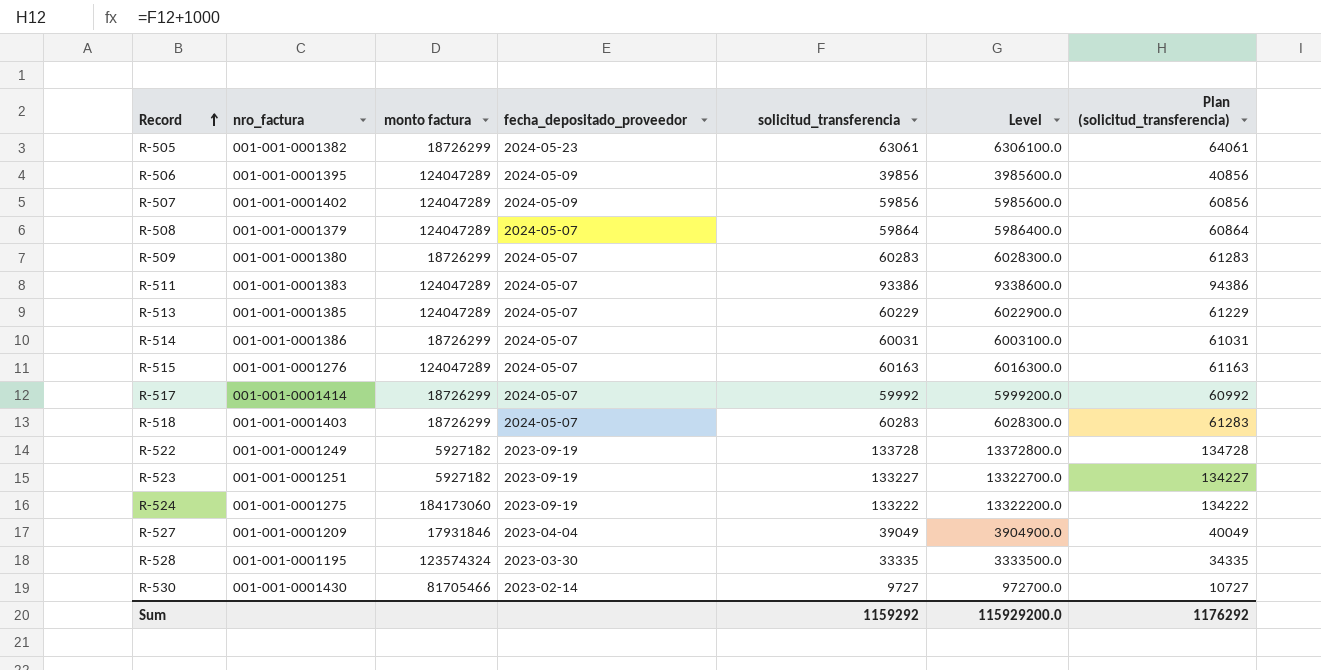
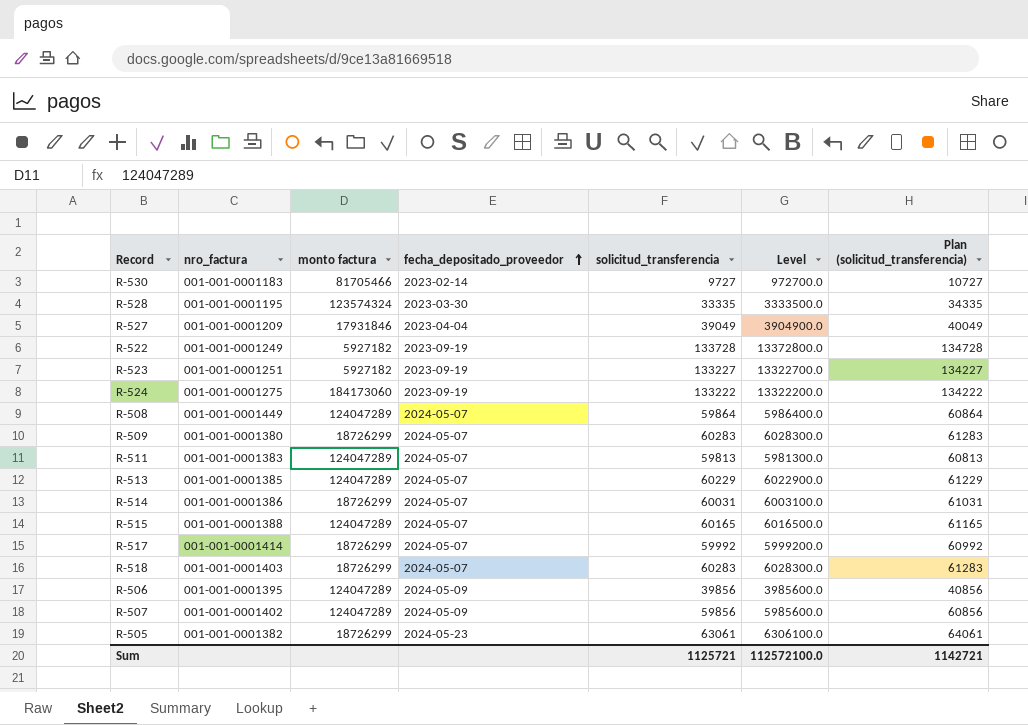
row order: Record ascending -> fecha_depositado_proveedor ascending
R-530 | nro_factura: 001-001-0001430 -> 001-001-0001183
R-508 | nro_factura: 001-001-0001379 -> 001-001-0001449
R-511 | solicitud_transferencia: 93386 -> 59813
R-511 | Level: 9338600.0 -> 5981300.0
R-511 | Plan (solicitud_transferencia): 94386 -> 60813
R-515 | nro_factura: 001-001-0001276 -> 001-001-0001388
R-515 | solicitud_transferencia: 60163 -> 60165
R-515 | Level: 6016300.0 -> 6016500.0
R-515 | Plan (solicitud_transferencia): 61163 -> 61165
Sum | solicitud_transferencia: 1159292 -> 1125721
Sum | Level: 115929200.0 -> 112572100.0
Sum | Plan (solicitud_transferencia): 1176292 -> 1142721

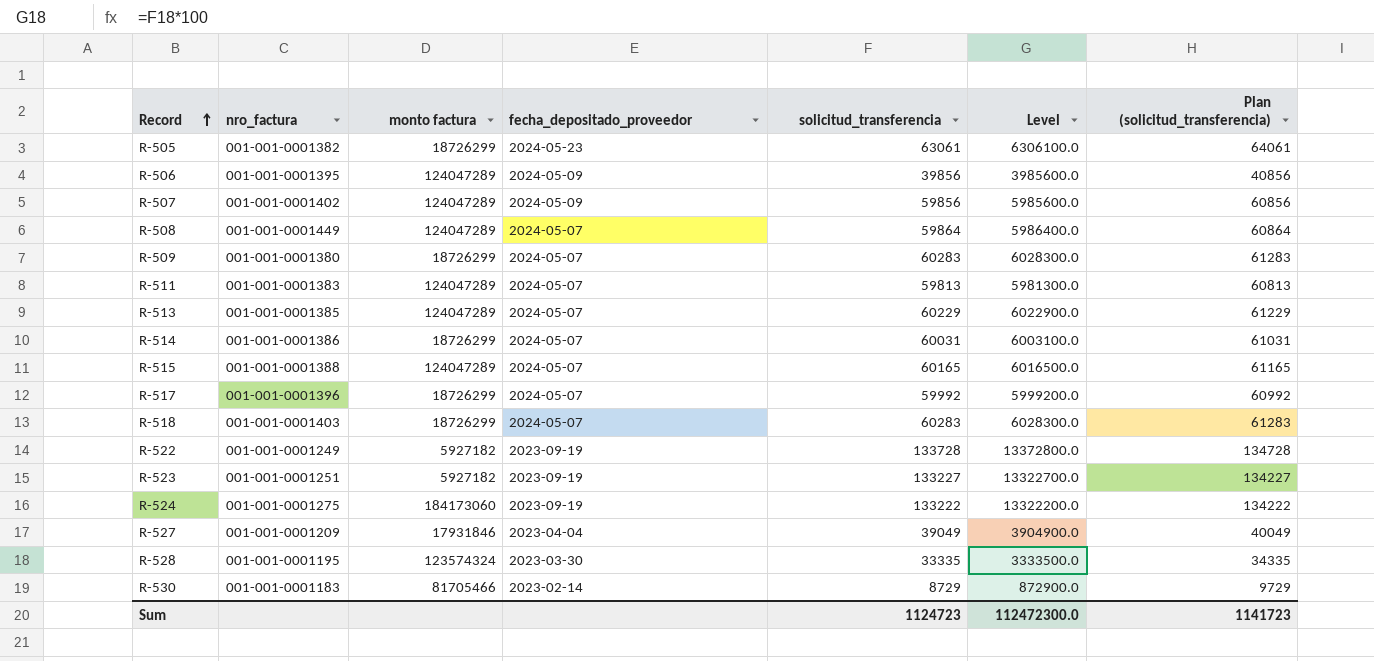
row order: fecha_depositado_proveedor ascending -> Record ascending
R-517 | nro_factura: 001-001-0001414 -> 001-001-0001396
R-530 | solicitud_transferencia: 9727 -> 8729
R-530 | Level: 972700.0 -> 872900.0
R-530 | Plan (solicitud_transferencia): 10727 -> 9729
Sum | solicitud_transferencia: 1125721 -> 1124723
Sum | Level: 112572100.0 -> 112472300.0
Sum | Plan (solicitud_transferencia): 1142721 -> 1141723

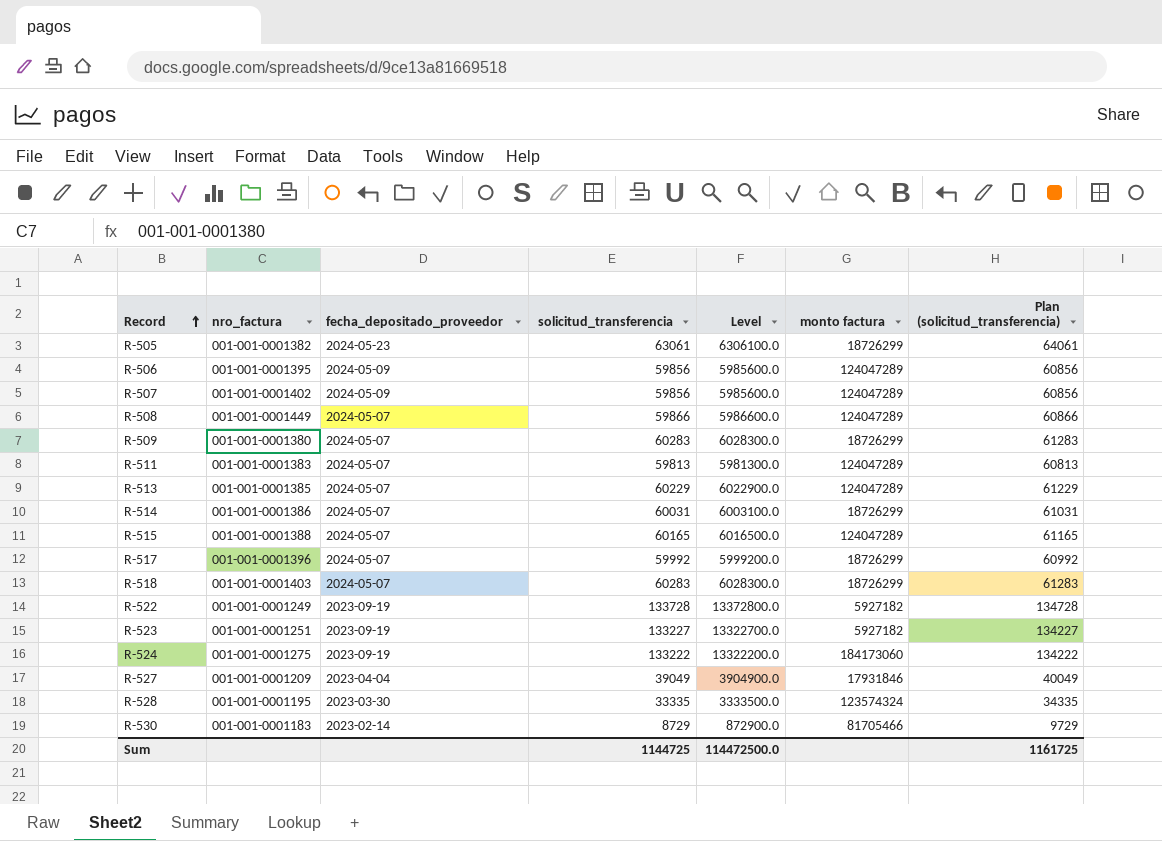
column monto factura | position: 3 -> 6
R-506 | solicitud_transferencia: 39856 -> 59856
R-506 | Level: 3985600.0 -> 5985600.0
R-506 | Plan (solicitud_transferencia): 40856 -> 60856
R-508 | solicitud_transferencia: 59864 -> 59866
R-508 | Level: 5986400.0 -> 5986600.0
R-508 | Plan (solicitud_transferencia): 60864 -> 60866
Sum | solicitud_transferencia: 1124723 -> 1144725
Sum | Level: 112472300.0 -> 114472500.0
Sum | Plan (solicitud_transferencia): 1141723 -> 1161725

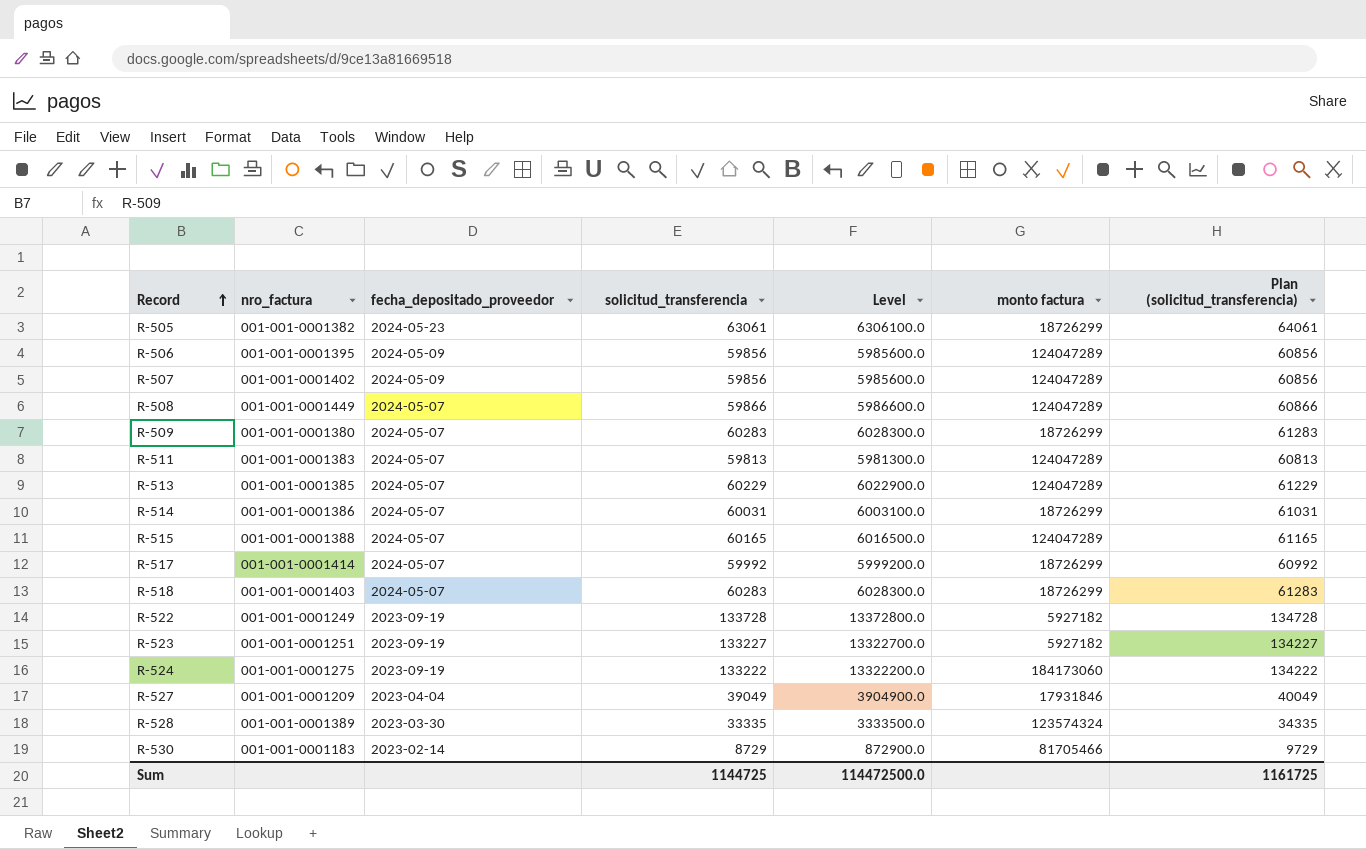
R-517 | nro_factura: 001-001-0001396 -> 001-001-0001414
R-528 | nro_factura: 001-001-0001195 -> 001-001-0001389

